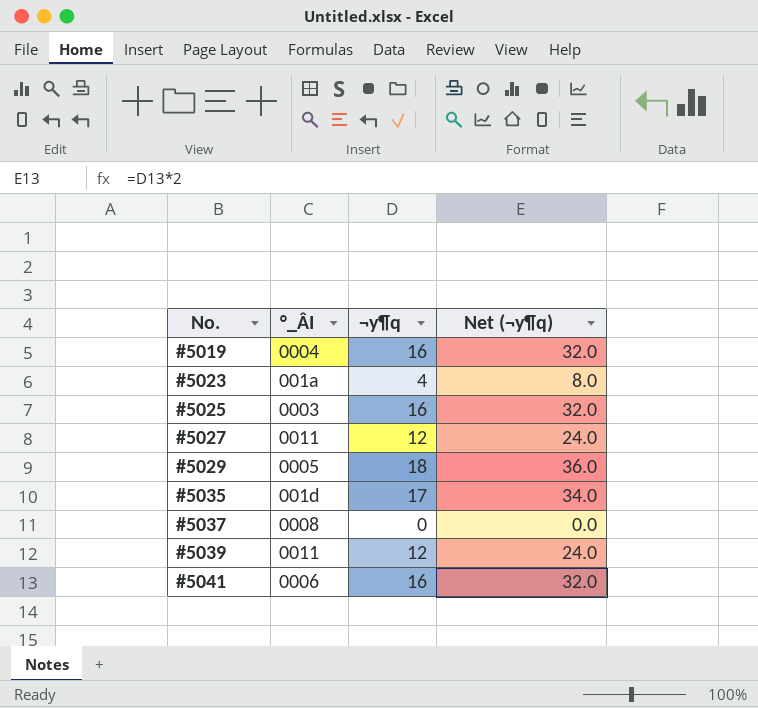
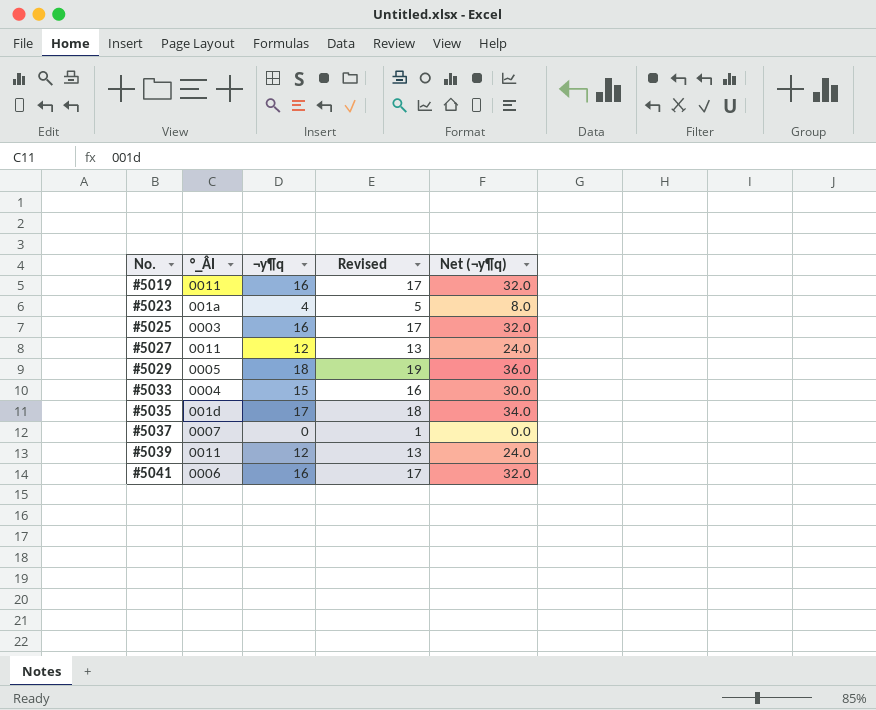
column Revised | formula: none -> [¬y¶q] + 1
#5019 | °_ÂI: 0004 -> 0011
row #5033: none -> 0004 | 15 | 16 | 30.0
#5037 | °_ÂI: 0008 -> 0007

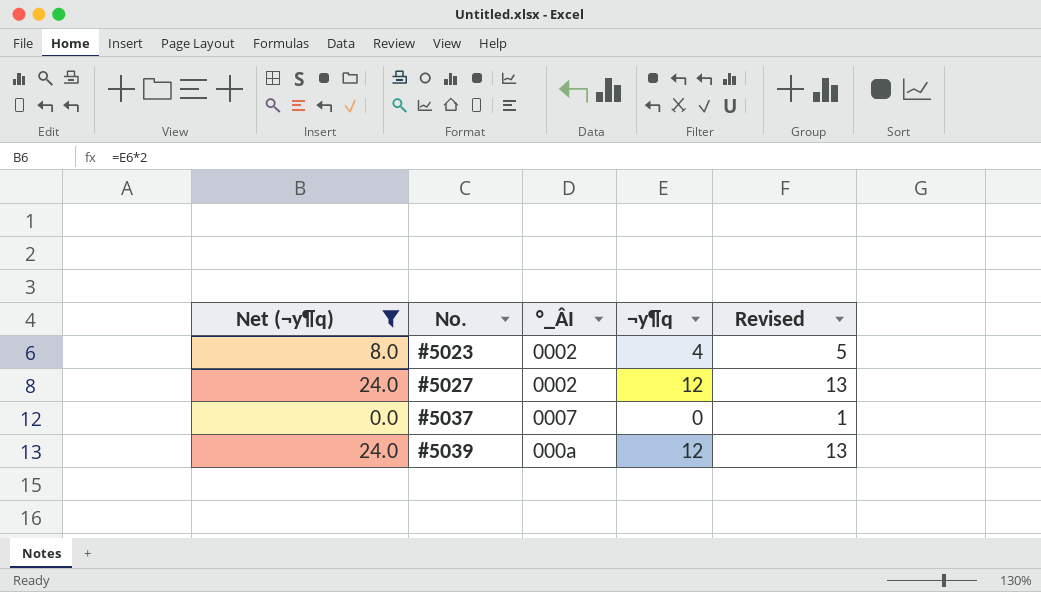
filter: none -> Net (¬y¶q) <= 24.0
column Net (¬y¶q) | position: 5 -> 1
#5023 | °_ÂI: 001a -> 0002
#5027 | °_ÂI: 0011 -> 0002
#5039 | °_ÂI: 0011 -> 000a

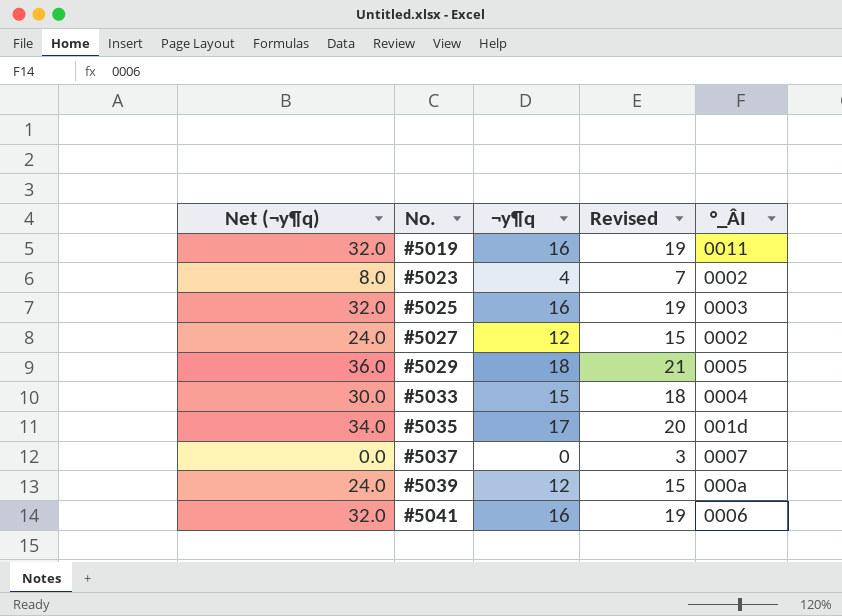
filter: Net (¬y¶q) <= 24.0 -> none
column Revised | formula: [¬y¶q] + 1 -> [¬y¶q] + 3
column °_ÂI | position: 3 -> 5

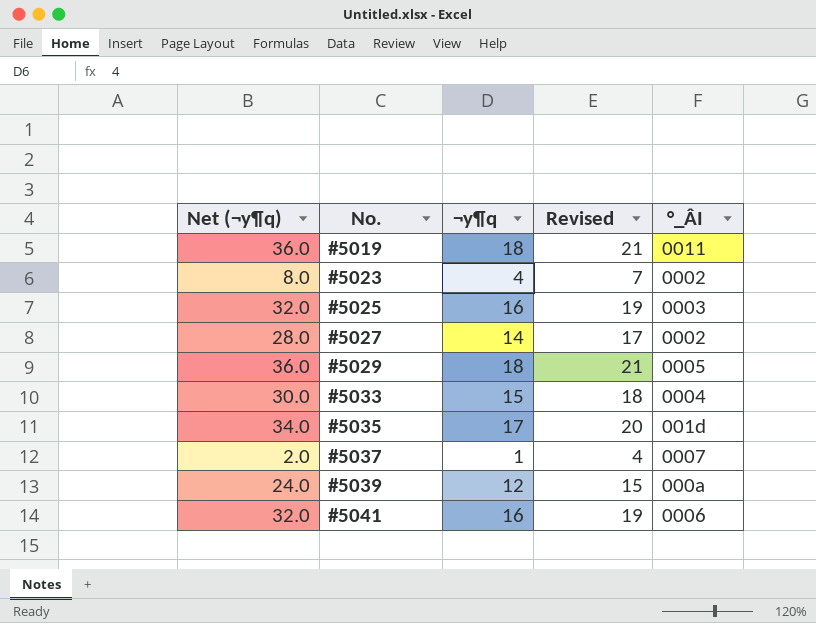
#5019 | Net (¬y¶q): 32.0 -> 36.0
#5019 | ¬y¶q: 16 -> 18
#5019 | Revised: 19 -> 21
#5027 | Net (¬y¶q): 24.0 -> 28.0
#5027 | ¬y¶q: 12 -> 14
#5027 | Revised: 15 -> 17
#5037 | Net (¬y¶q): 0.0 -> 2.0
#5037 | ¬y¶q: 0 -> 1
#5037 | Revised: 3 -> 4

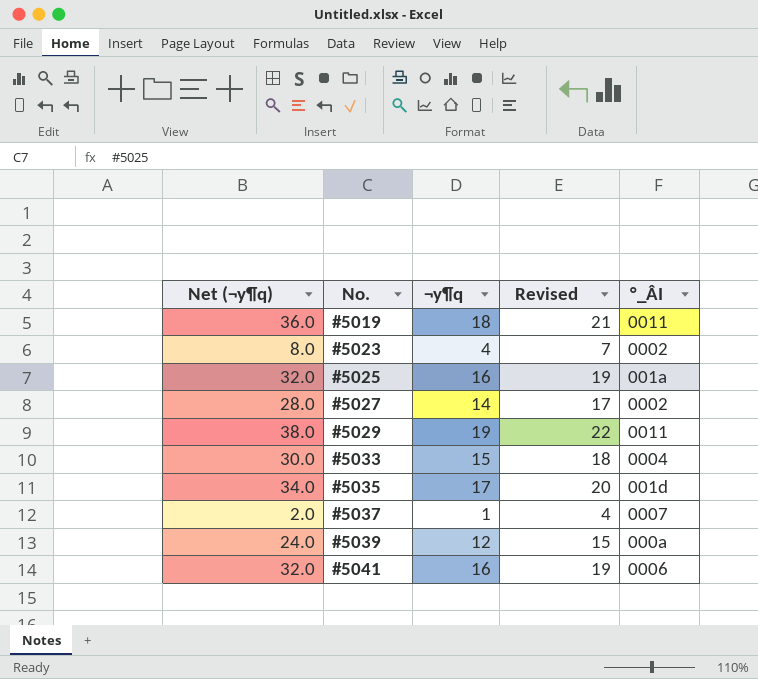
#5025 | °_ÂI: 0003 -> 001a
#5029 | Net (¬y¶q): 36.0 -> 38.0
#5029 | ¬y¶q: 18 -> 19
#5029 | Revised: 21 -> 22
#5029 | °_ÂI: 0005 -> 0011

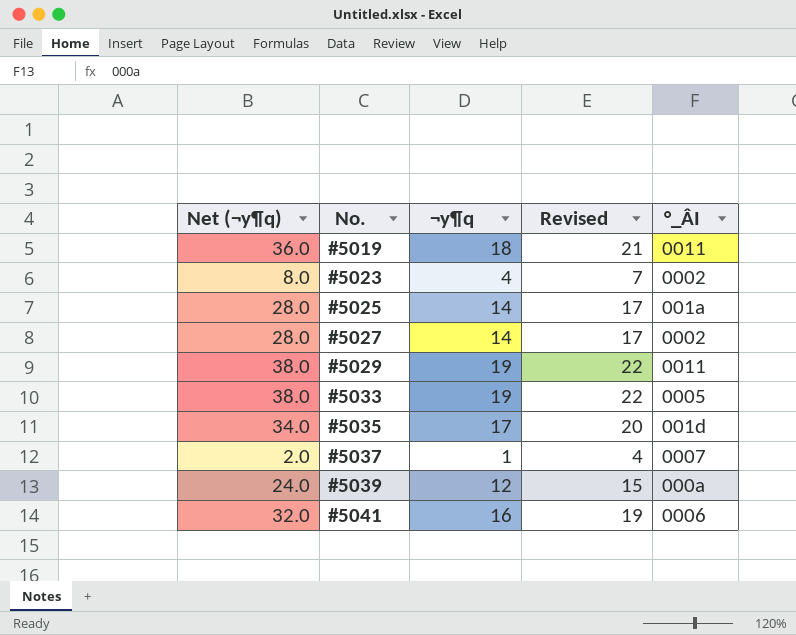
#5025 | Net (¬y¶q): 32.0 -> 28.0
#5025 | ¬y¶q: 16 -> 14
#5025 | Revised: 19 -> 17
#5033 | Net (¬y¶q): 30.0 -> 38.0
#5033 | ¬y¶q: 15 -> 19
#5033 | Revised: 18 -> 22
#5033 | °_ÂI: 0004 -> 0005

